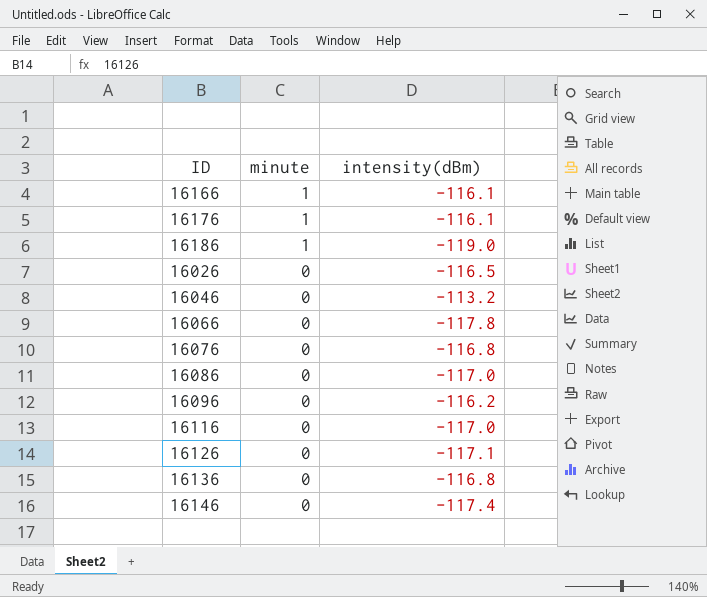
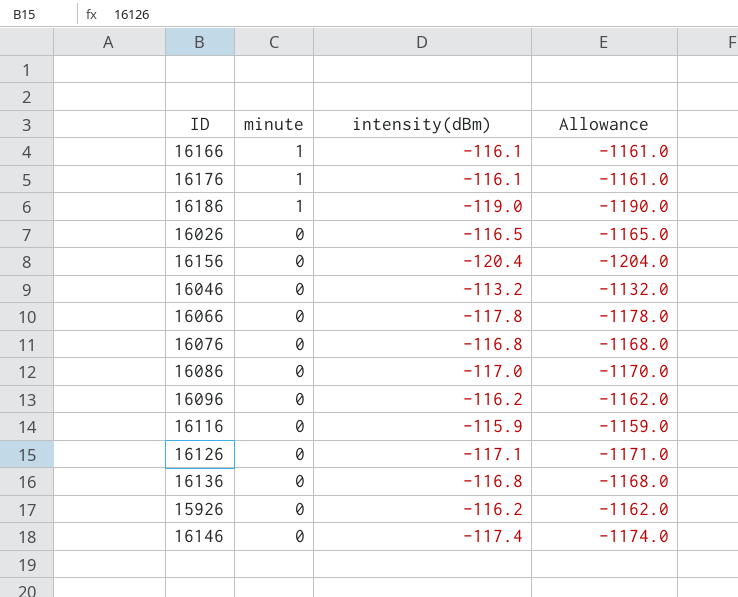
column Allowance | formula: none -> [intensity(dBm)] * 10
row 16156: none -> 0 | -120.4 | -1204.0
16116 | intensity(dBm): -117.0 -> -115.9
row 15926: none -> 0 | -116.2 | -1162.0

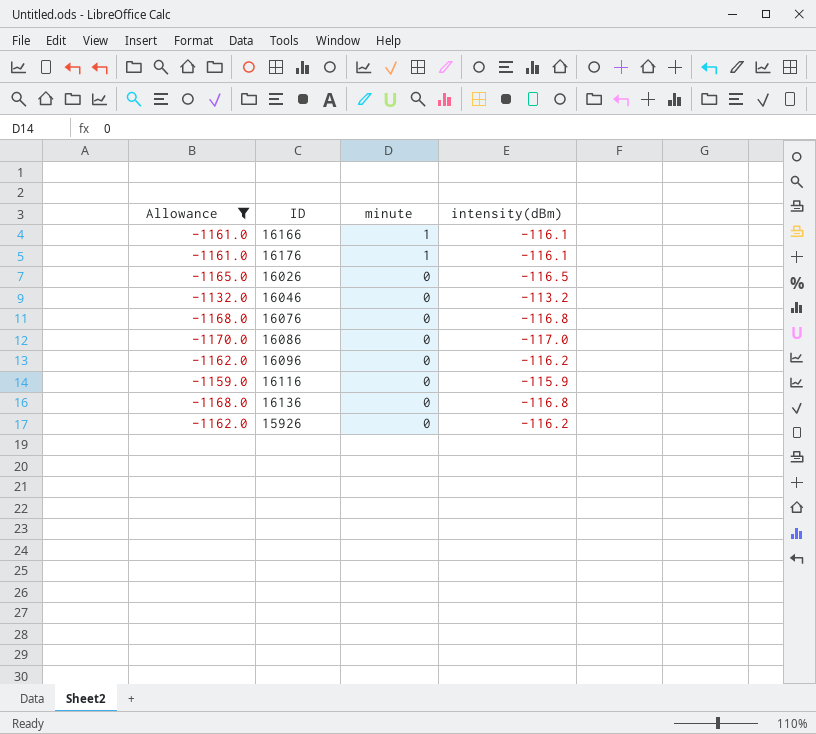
filter: none -> Allowance >= -1170.0
column Allowance | position: 4 -> 1

